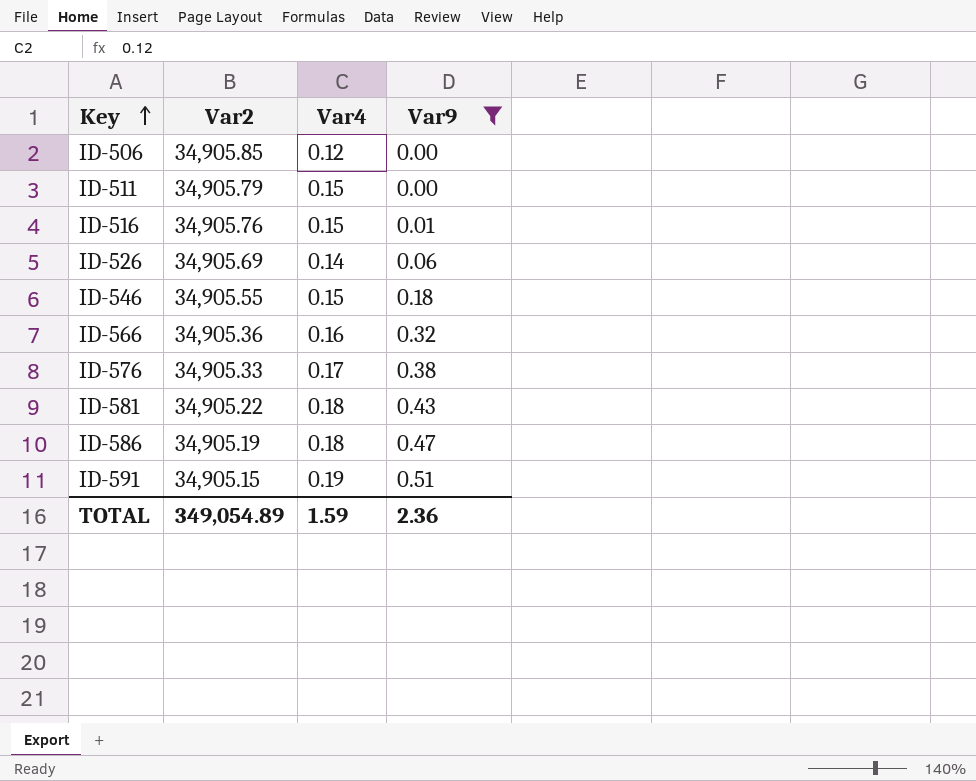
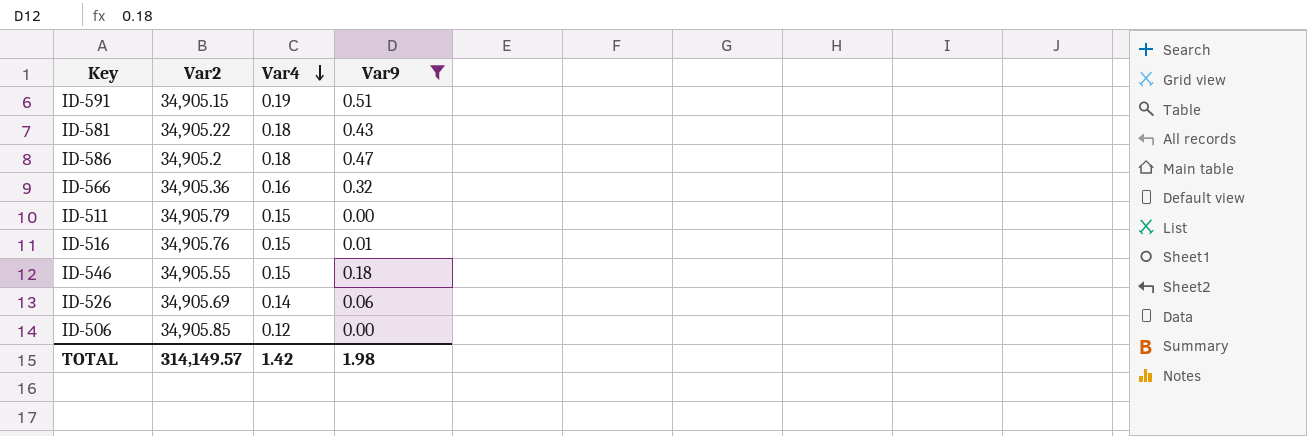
row order: Key ascending -> Var4 descending
row ID-576: 34,905.33 | 0.17 | 0.38 -> none
ID-586 | Var2: 34,905.19 -> 34,905.2
TOTAL | Var2: 349,054.89 -> 314,149.57
TOTAL | Var4: 1.59 -> 1.42
TOTAL | Var9: 2.36 -> 1.98

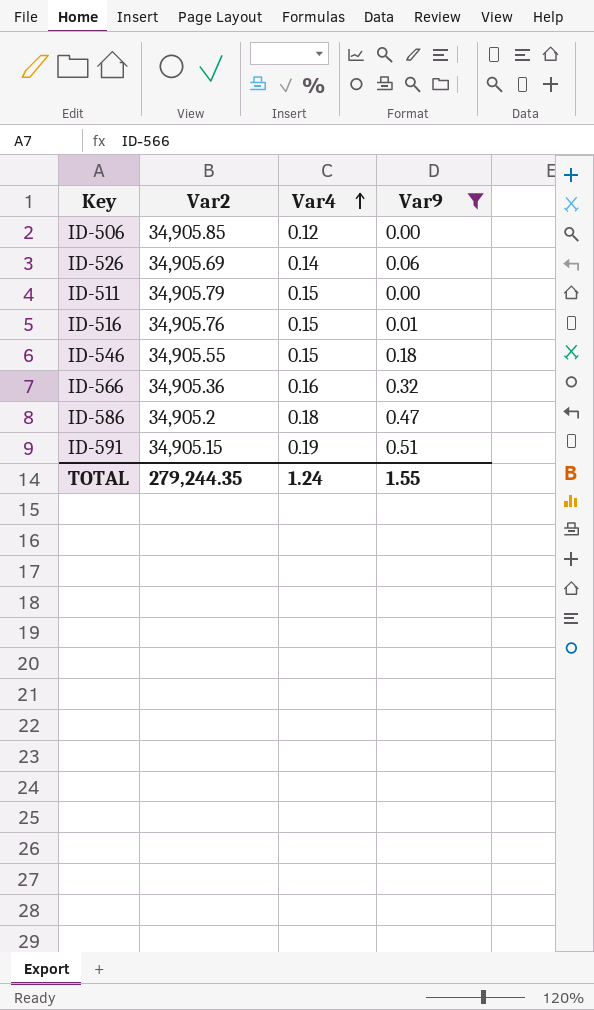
row order: Var4 descending -> Var4 ascending
row ID-581: 34,905.22 | 0.18 | 0.43 -> none
TOTAL | Var2: 314,149.57 -> 279,244.35
TOTAL | Var4: 1.42 -> 1.24
TOTAL | Var9: 1.98 -> 1.55

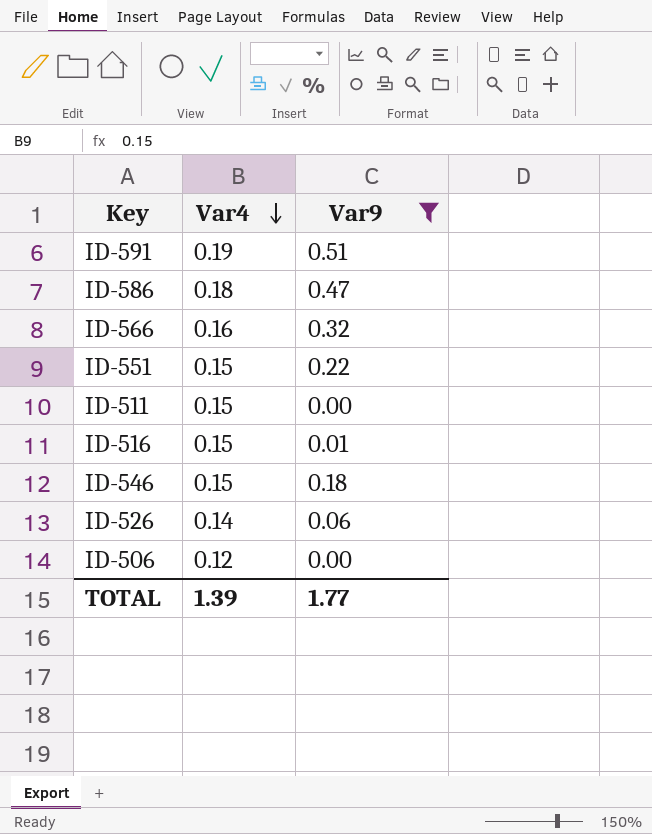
row order: Var4 ascending -> Var4 descending
column Var2 | position: 2 -> none
row ID-551: none -> 0.15 | 0.22
TOTAL | Var4: 1.24 -> 1.39
TOTAL | Var9: 1.55 -> 1.77

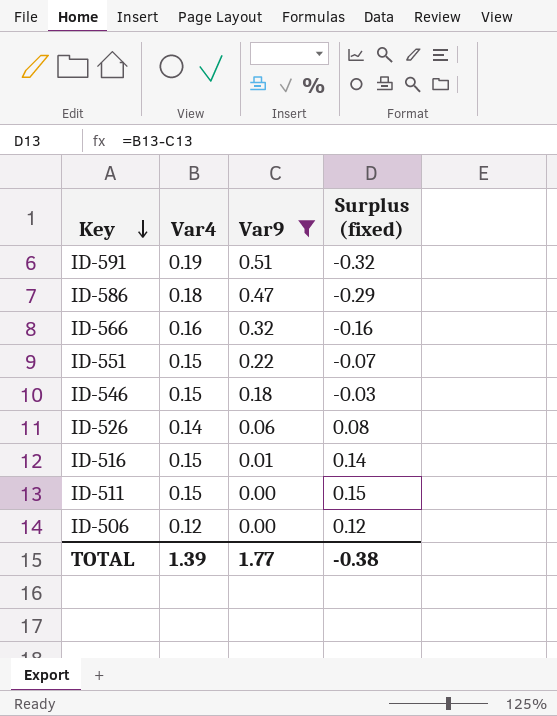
row order: Var4 descending -> Key descending
column Surplus (fixed) | formula: none -> [Var4] - [Var9]

